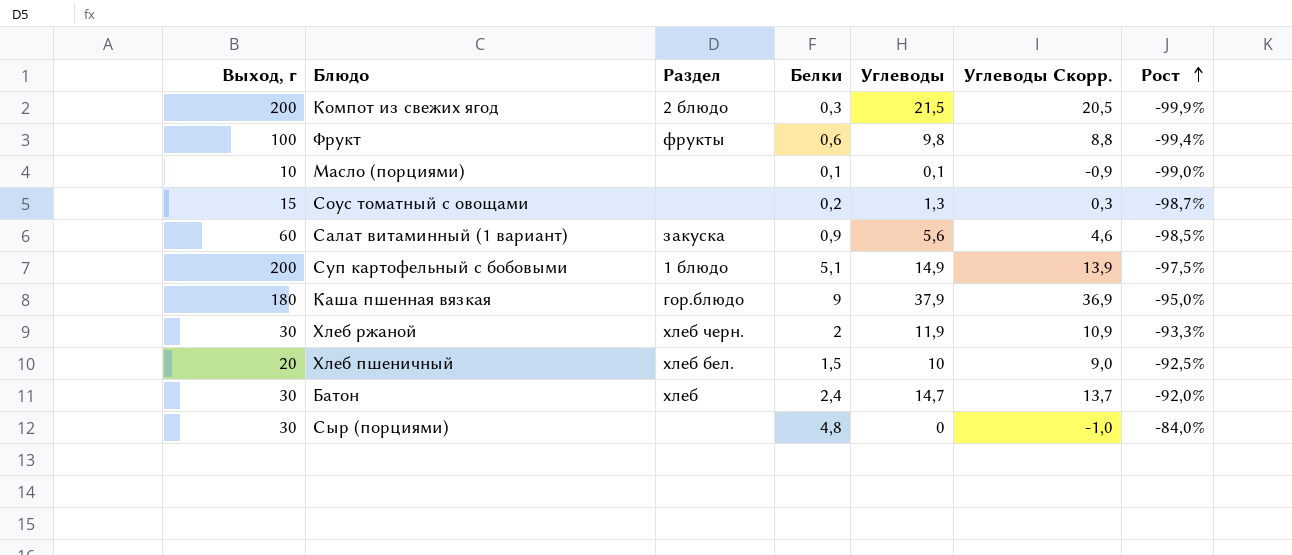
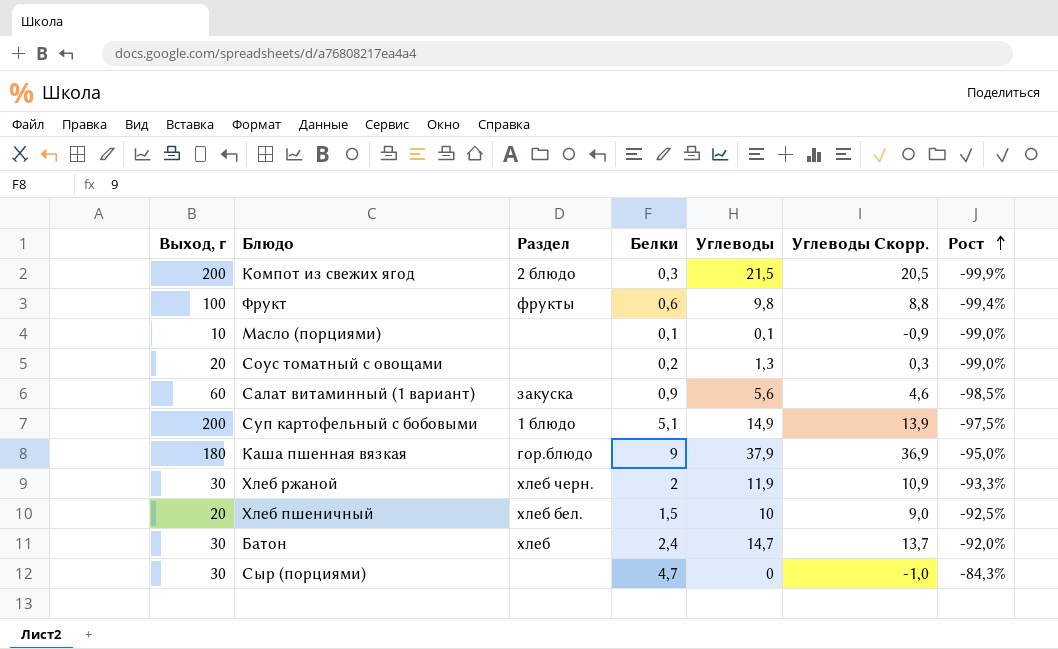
Соус томатный с овощами | Выход, г: 15 -> 20
Соус томатный с овощами | Рост: -98,7% -> -99,0%
Сыр (порциями) | Белки: 4,8 -> 4,7
Сыр (порциями) | Рост: -84,0% -> -84,3%

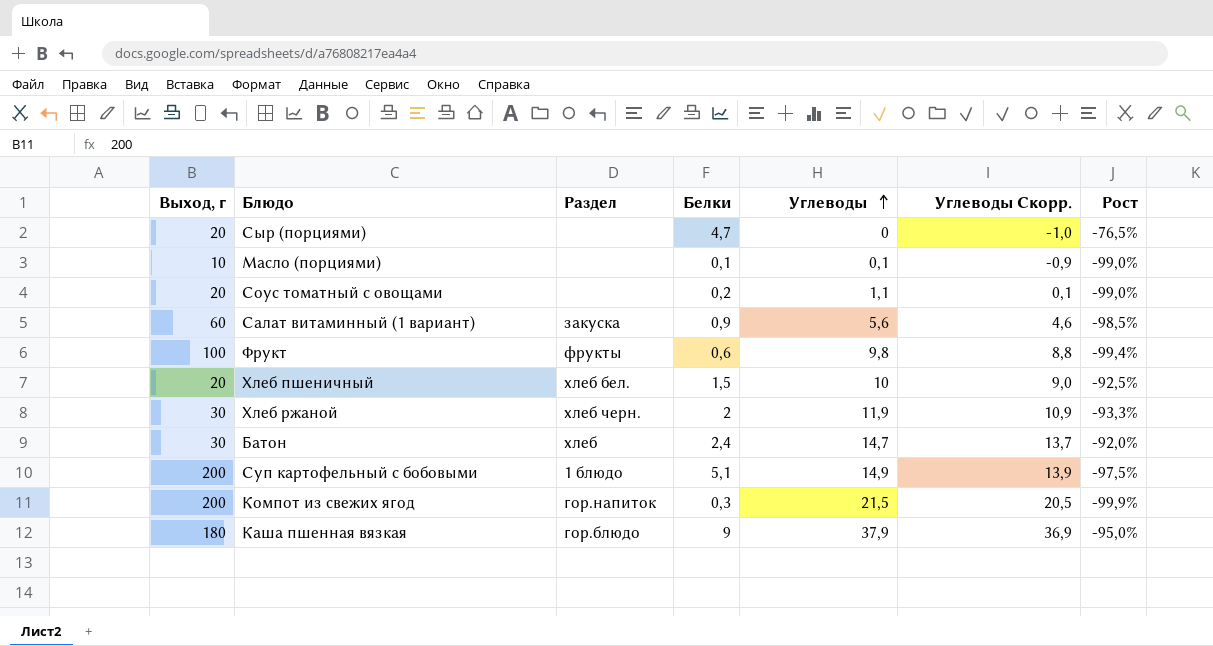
row order: Рост ascending -> Углеводы ascending
Сыр (порциями) | Выход, г: 30 -> 20
Сыр (порциями) | Рост: -84,3% -> -76,5%
Соус томатный с овощами | Углеводы: 1,3 -> 1,1
Соус томатный с овощами | Углеводы Скорр.: 0,3 -> 0,1
Компот из свежих ягод | Раздел: 2 блюдо -> гор.напиток

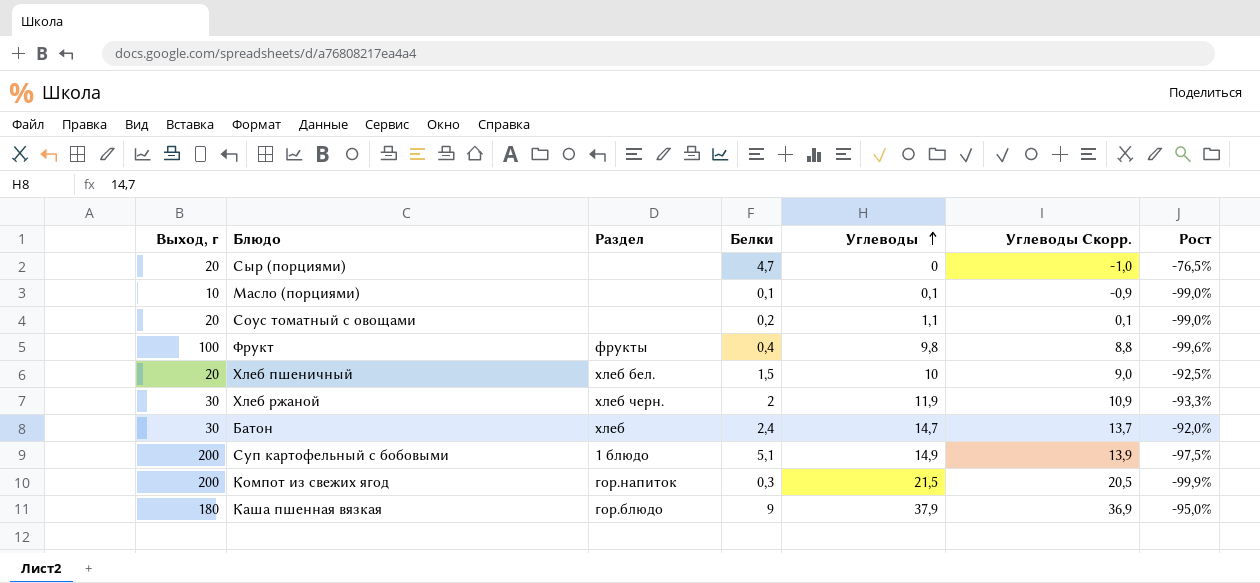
row Салат витаминный (1 вариант): 60 | закуска | 0,9 | 5,6 | 4,6 | -98,5% -> none
Фрукт | Белки: 0,6 -> 0,4
Фрукт | Рост: -99,4% -> -99,6%

